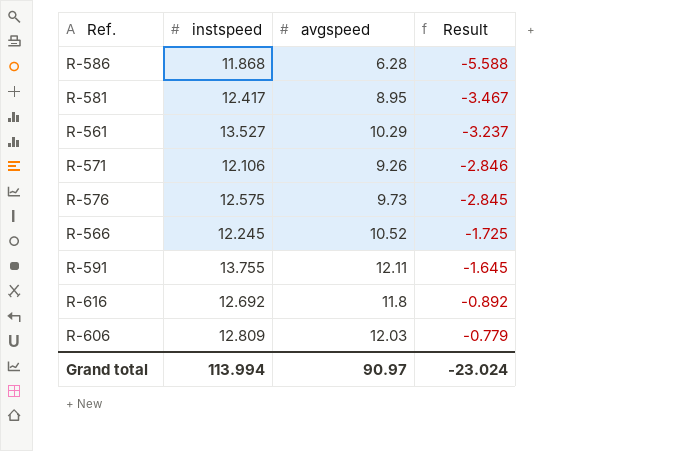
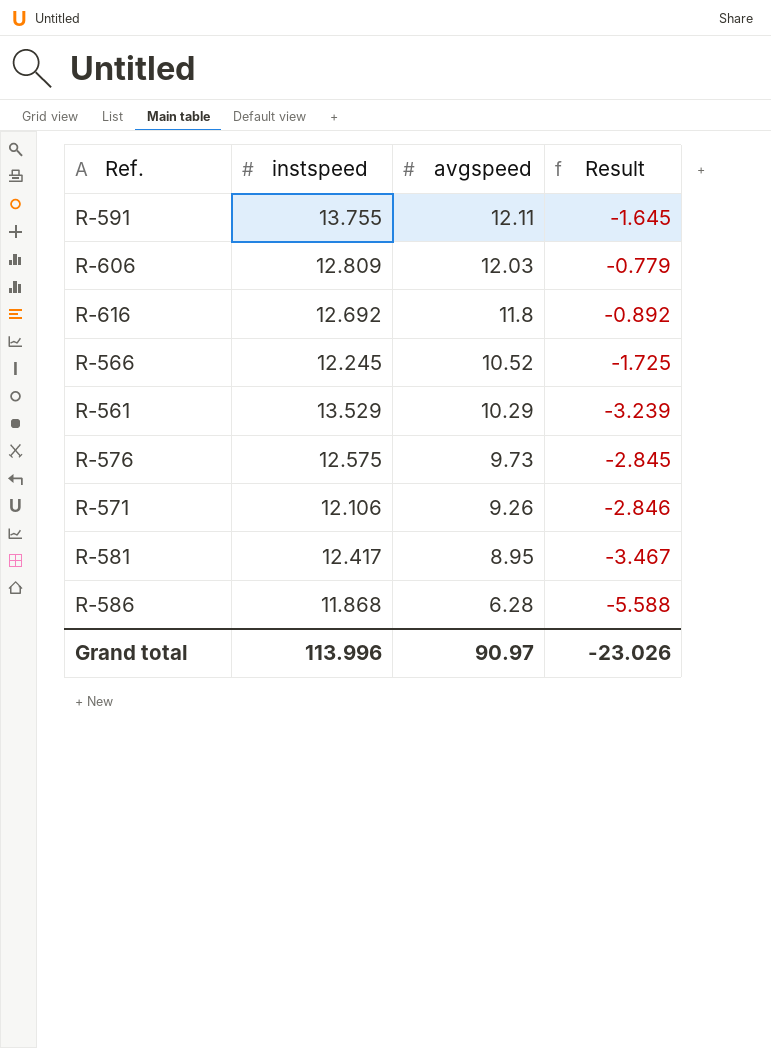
row order: Result ascending -> avgspeed descending
R-561 | instspeed: 13.527 -> 13.529
R-561 | Result: -3.237 -> -3.239
Grand total | instspeed: 113.994 -> 113.996
Grand total | Result: -23.024 -> -23.026

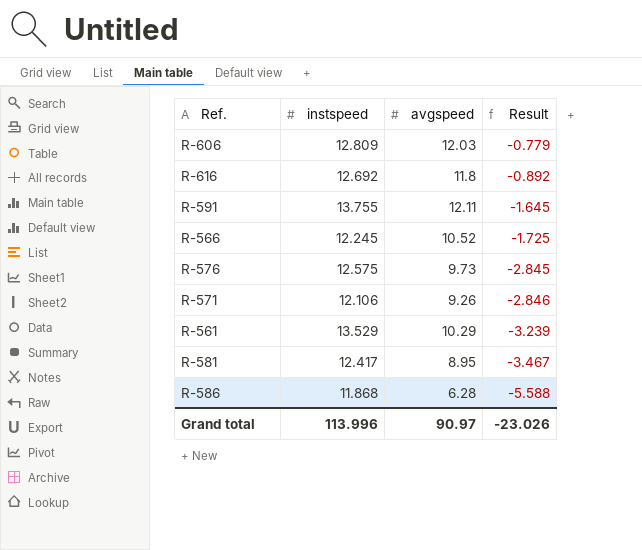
row order: avgspeed descending -> Result descending

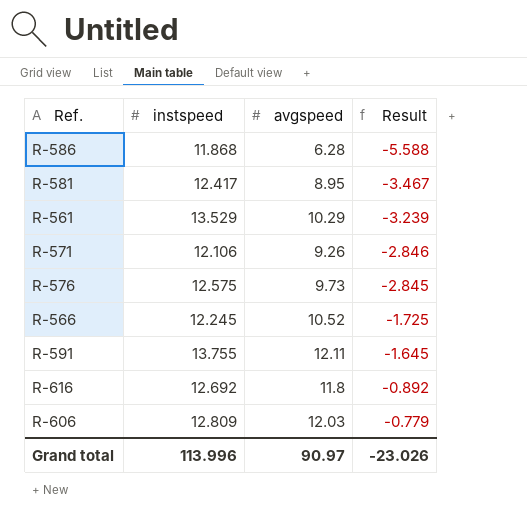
row order: Result descending -> Result ascending

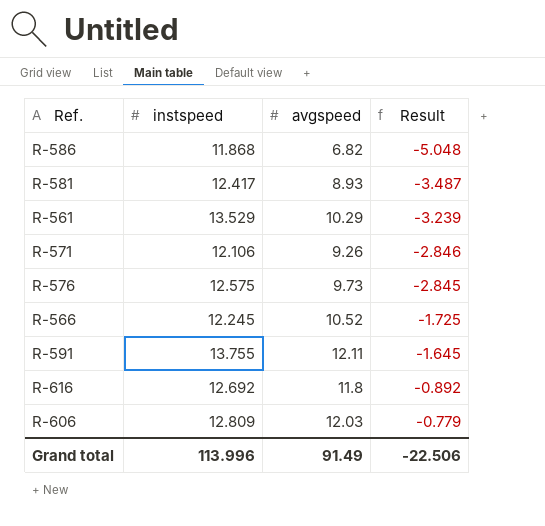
R-586 | avgspeed: 6.28 -> 6.82
R-586 | Result: -5.588 -> -5.048
R-581 | avgspeed: 8.95 -> 8.93
R-581 | Result: -3.467 -> -3.487
Grand total | avgspeed: 90.97 -> 91.49
Grand total | Result: -23.026 -> -22.506

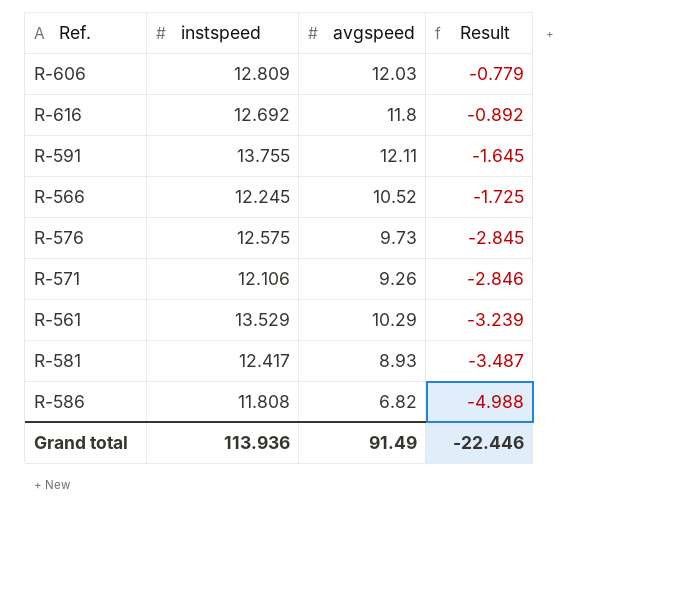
row order: Result ascending -> Result descending
R-586 | instspeed: 11.868 -> 11.808
R-586 | Result: -5.048 -> -4.988
Grand total | instspeed: 113.996 -> 113.936
Grand total | Result: -22.506 -> -22.446

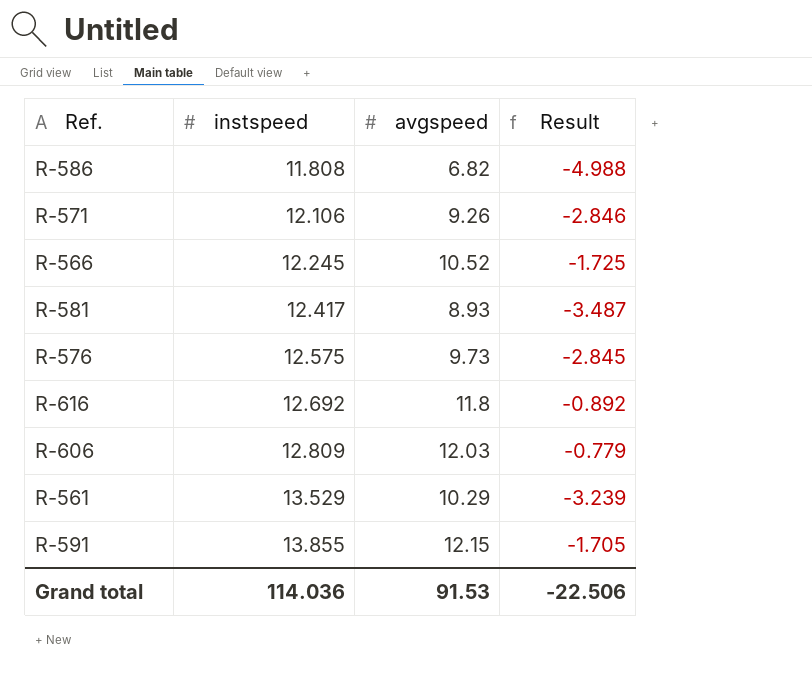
row order: Result descending -> instspeed ascending
R-591 | instspeed: 13.755 -> 13.855
R-591 | avgspeed: 12.11 -> 12.15
R-591 | Result: -1.645 -> -1.705
Grand total | instspeed: 113.936 -> 114.036
Grand total | avgspeed: 91.49 -> 91.53
Grand total | Result: -22.446 -> -22.506

